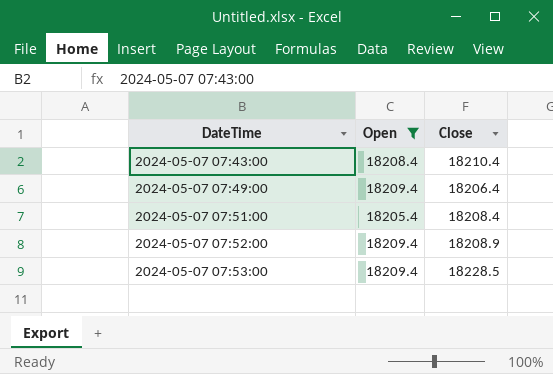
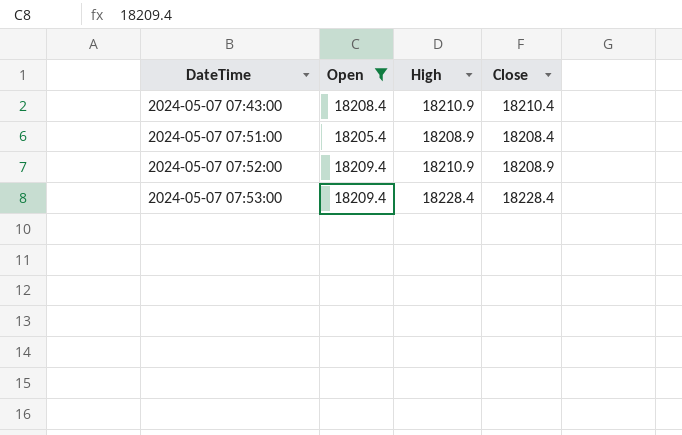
column High | position: none -> 3
row 2024-05-07 07:49:00: 18209.4 | 18206.4 -> none
2024-05-07 07:53:00 | Close: 18228.5 -> 18228.4

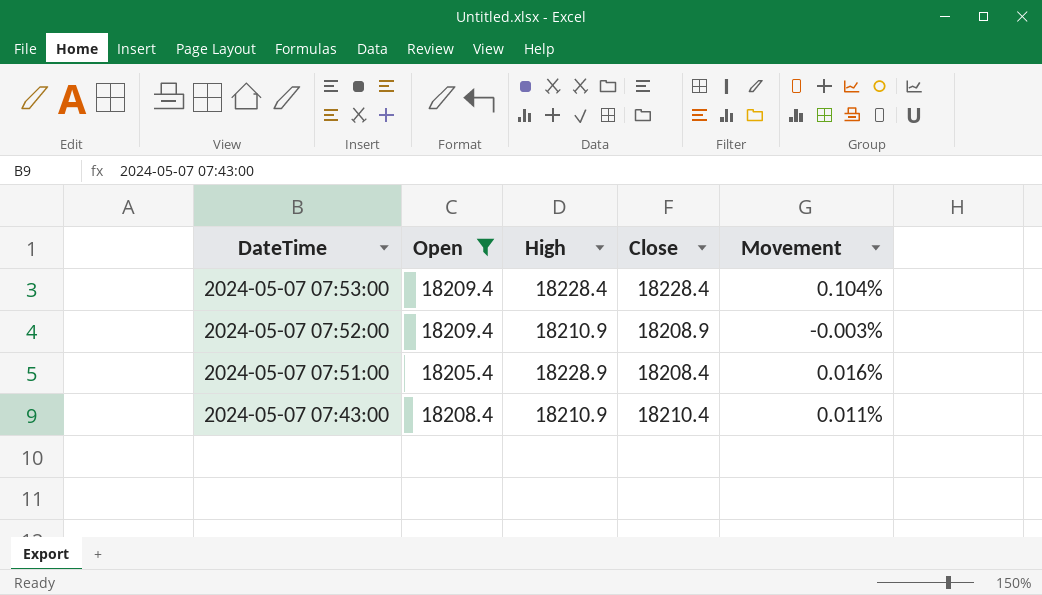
row order: DateTime ascending -> DateTime descending
column Movement | formula: none -> ([Close] - [Open]) / [Open]
2024-05-07 07:51:00 | High: 18208.9 -> 18228.9

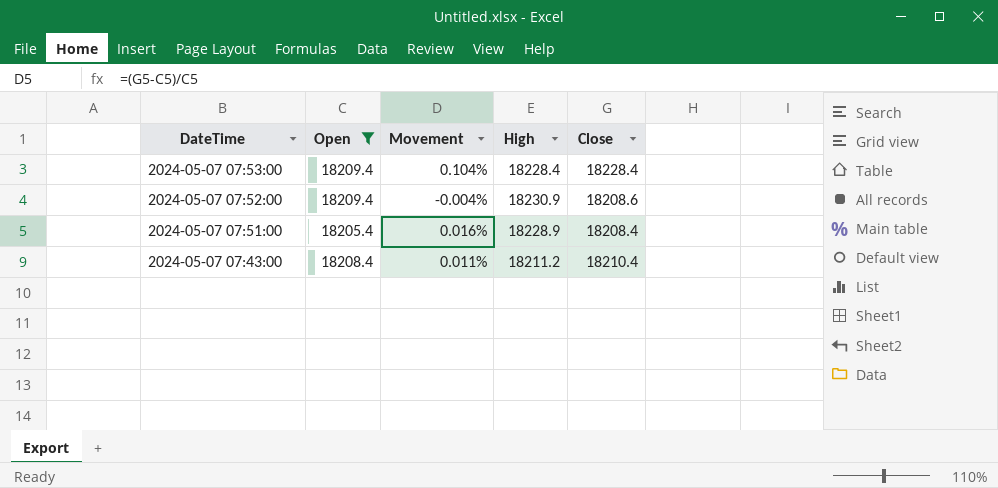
column Movement | position: 5 -> 3
2024-05-07 07:52:00 | Movement: -0.003% -> -0.004%
2024-05-07 07:52:00 | High: 18210.9 -> 18230.9
2024-05-07 07:52:00 | Close: 18208.9 -> 18208.6
2024-05-07 07:43:00 | High: 18210.9 -> 18211.2

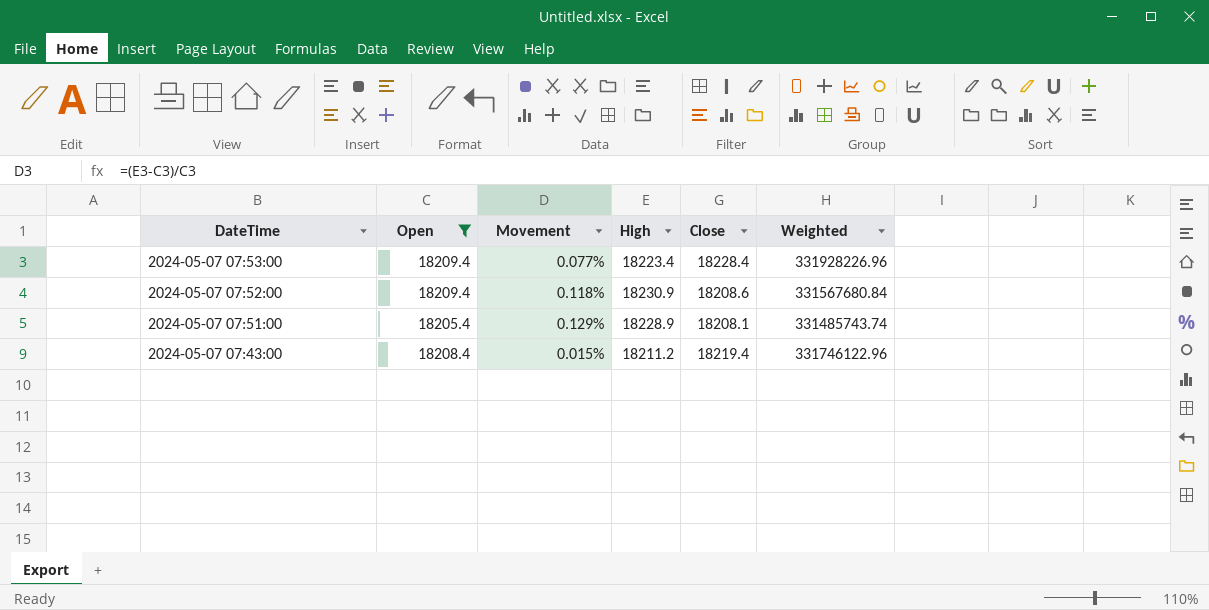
column Movement | formula: ([Close] - [Open]) / [Open] -> ([High] - [Open]) / [Open]
column Weighted | formula: none -> [Open] * [Close]
2024-05-07 07:53:00 | High: 18228.4 -> 18223.4
2024-05-07 07:51:00 | Close: 18208.4 -> 18208.1
2024-05-07 07:43:00 | Close: 18210.4 -> 18219.4

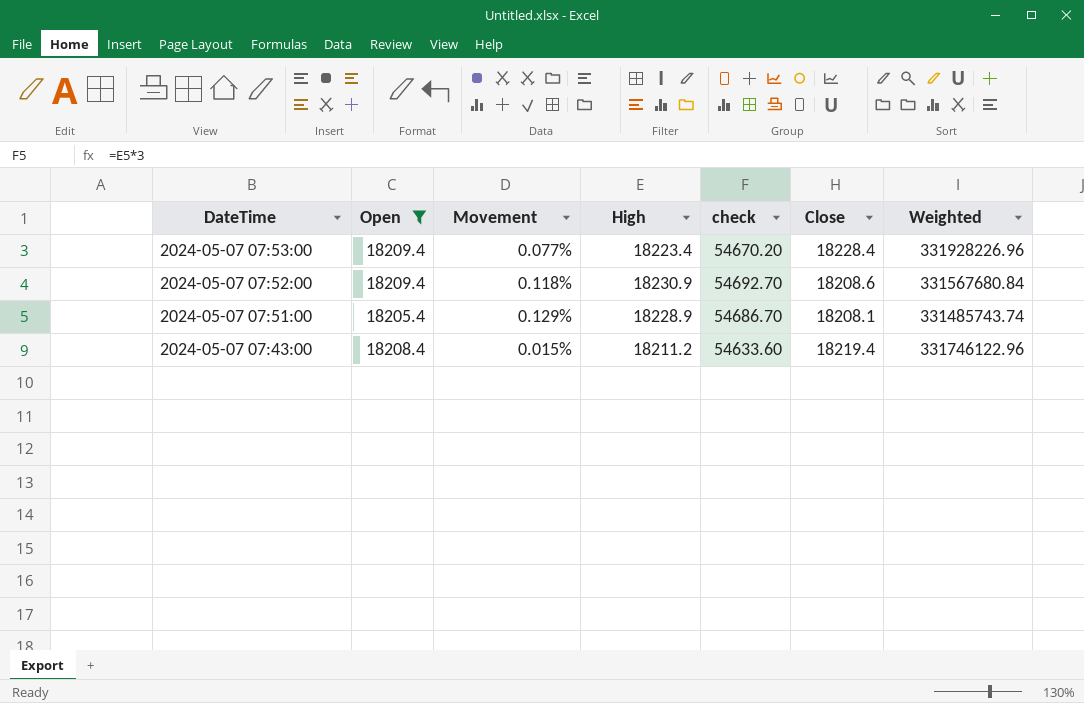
column check | formula: none -> [High] * 3

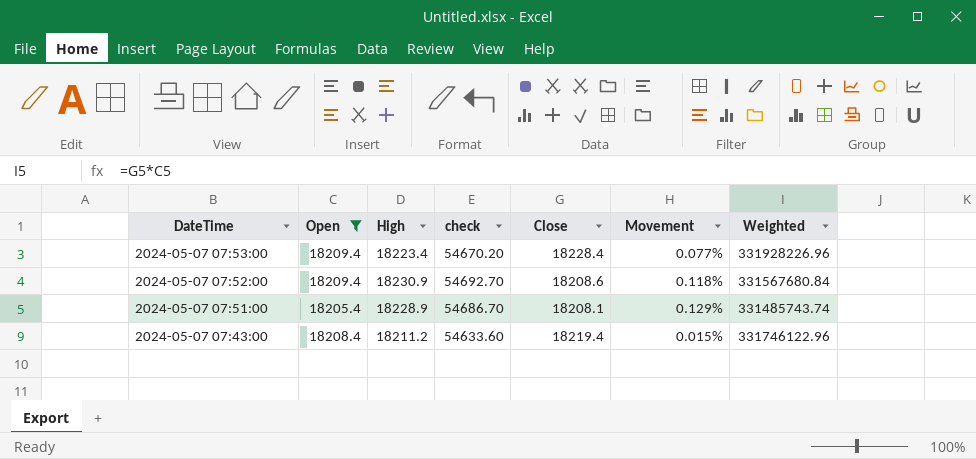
column Movement | position: 3 -> 6

